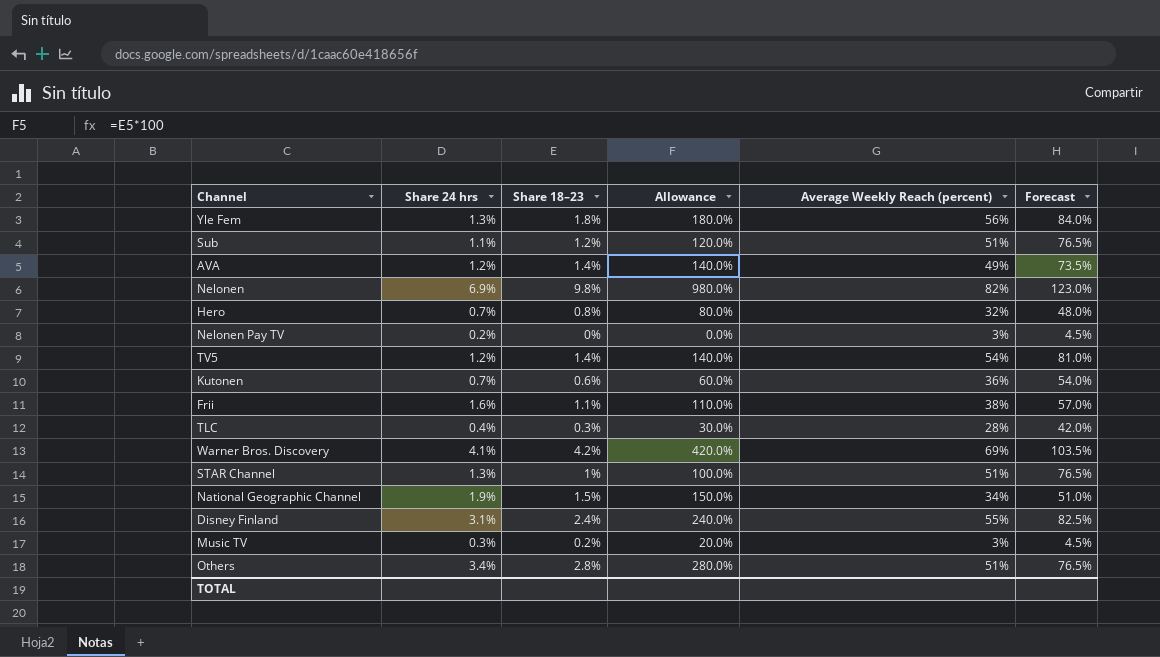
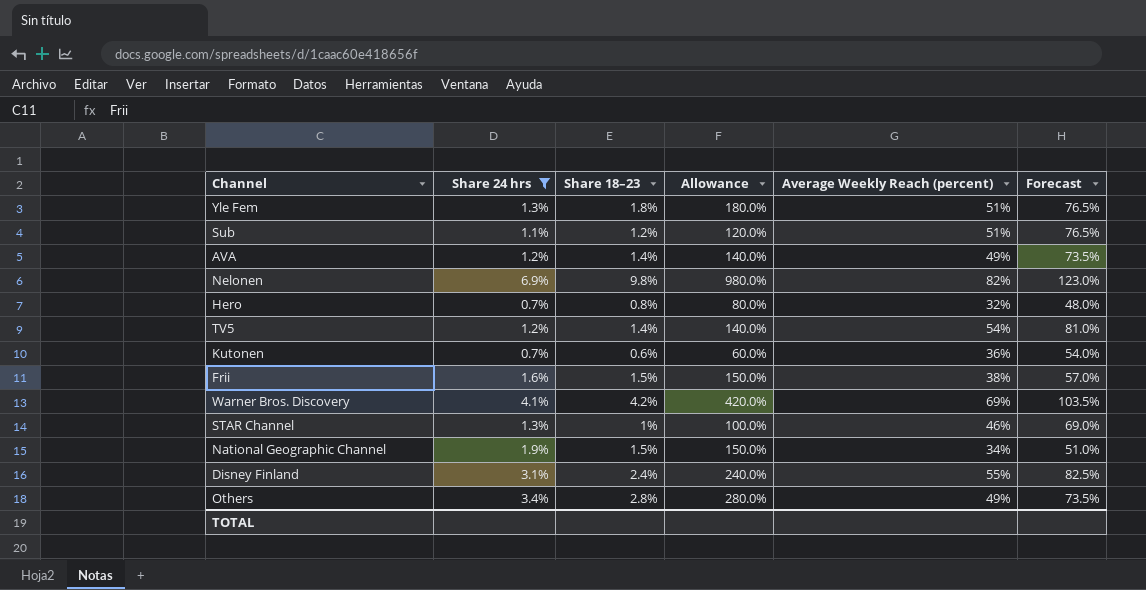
filter: none -> Share 24 hrs >= 0.7%
Yle Fem | Average Weekly Reach (percent): 56% -> 51%
Yle Fem | Forecast: 84.0% -> 76.5%
Frii | Share 18–23: 1.1% -> 1.5%
Frii | Allowance: 110.0% -> 150.0%
STAR Channel | Average Weekly Reach (percent): 51% -> 46%
STAR Channel | Forecast: 76.5% -> 69.0%
Others | Average Weekly Reach (percent): 51% -> 49%
Others | Forecast: 76.5% -> 73.5%

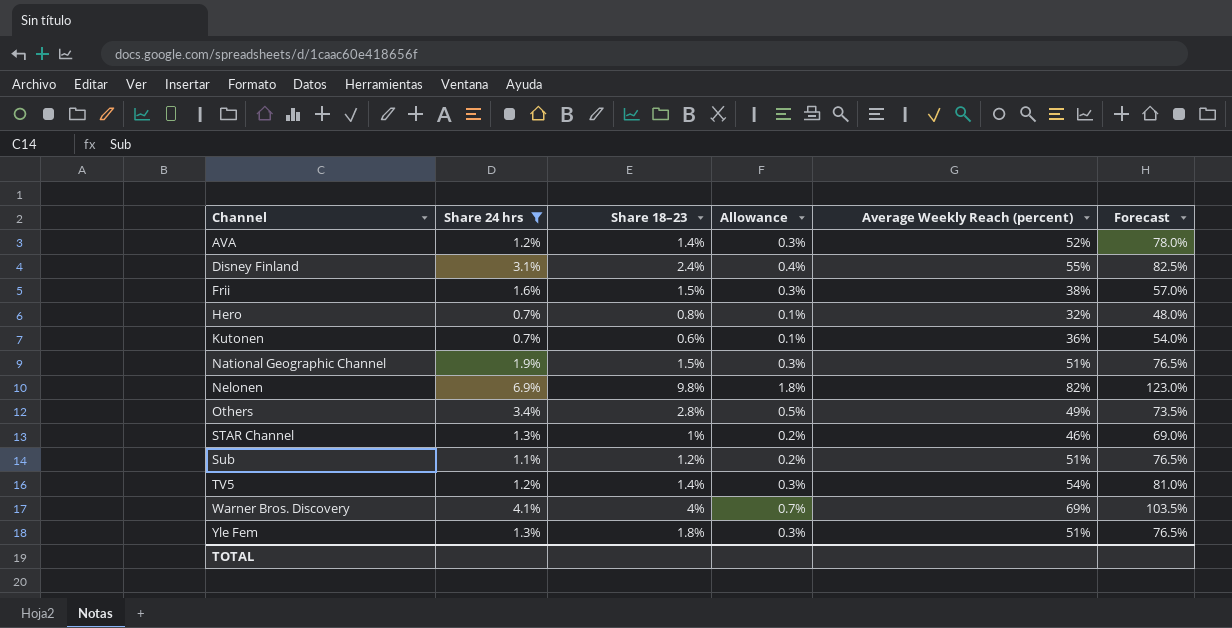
row order: none -> Channel ascending
column Allowance | formula: [Share 18–23] * 100 -> [Share 18–23] * 0.18
AVA | Average Weekly Reach (percent): 49% -> 52%
AVA | Forecast: 73.5% -> 78.0%
National Geographic Channel | Average Weekly Reach (percent): 34% -> 51%
National Geographic Channel | Forecast: 51.0% -> 76.5%
Warner Bros. Discovery | Share 18–23: 4.2% -> 4%

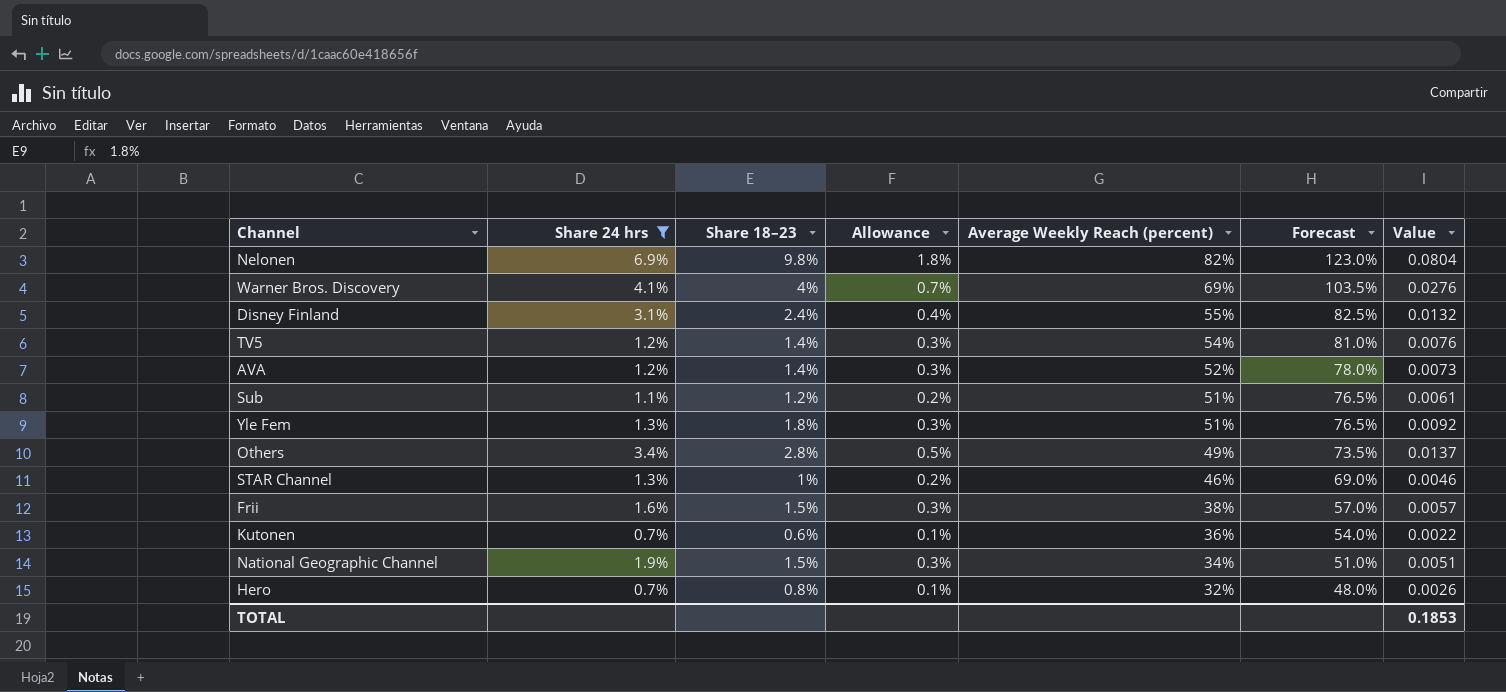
row order: Channel ascending -> Average Weekly Reach (percent) descending
column Value | formula: none -> [Share 18–23] * [Average Weekly Reach (percent)]
National Geographic Channel | Average Weekly Reach (percent): 51% -> 34%
National Geographic Channel | Forecast: 76.5% -> 51.0%

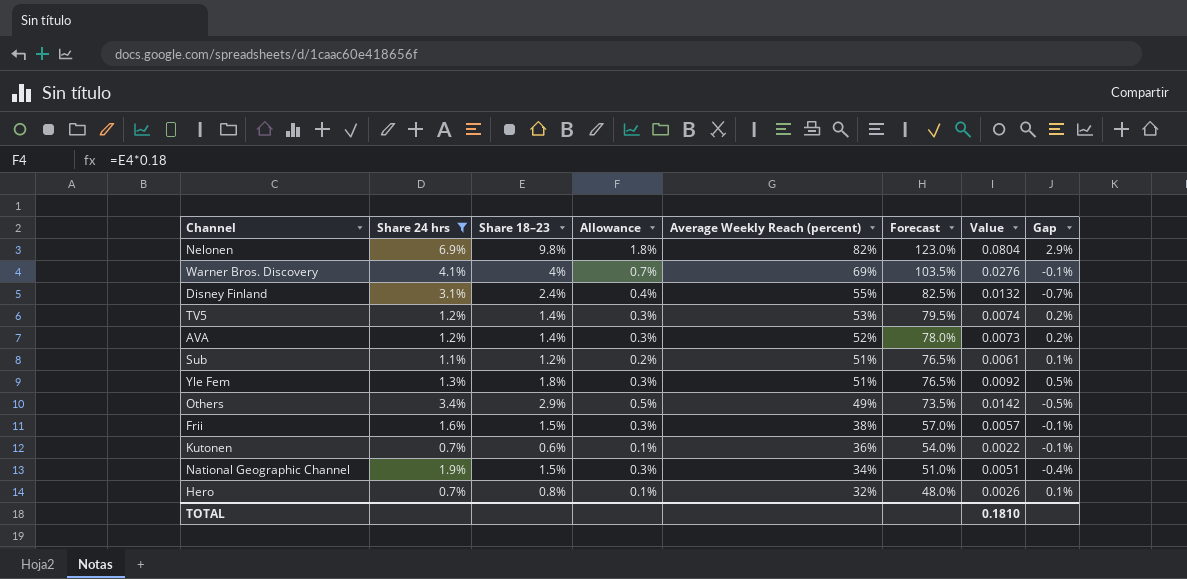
column Gap | formula: none -> [Share 18–23] - [Share 24 hrs]
row STAR Channel: 1.3% | 1% | 0.2% | 46% | 69.0% | 0.0046 -> none
TV5 | Average Weekly Reach (percent): 54% -> 53%
TV5 | Forecast: 81.0% -> 79.5%
TV5 | Value: 0.0076 -> 0.0074
Others | Share 18–23: 2.8% -> 2.9%
Others | Value: 0.0137 -> 0.0142
TOTAL | Value: 0.1853 -> 0.1810

